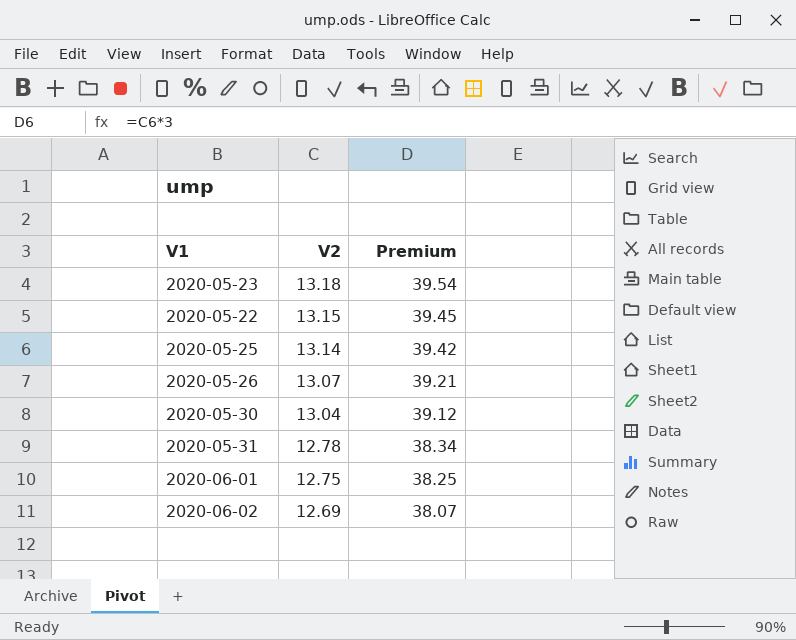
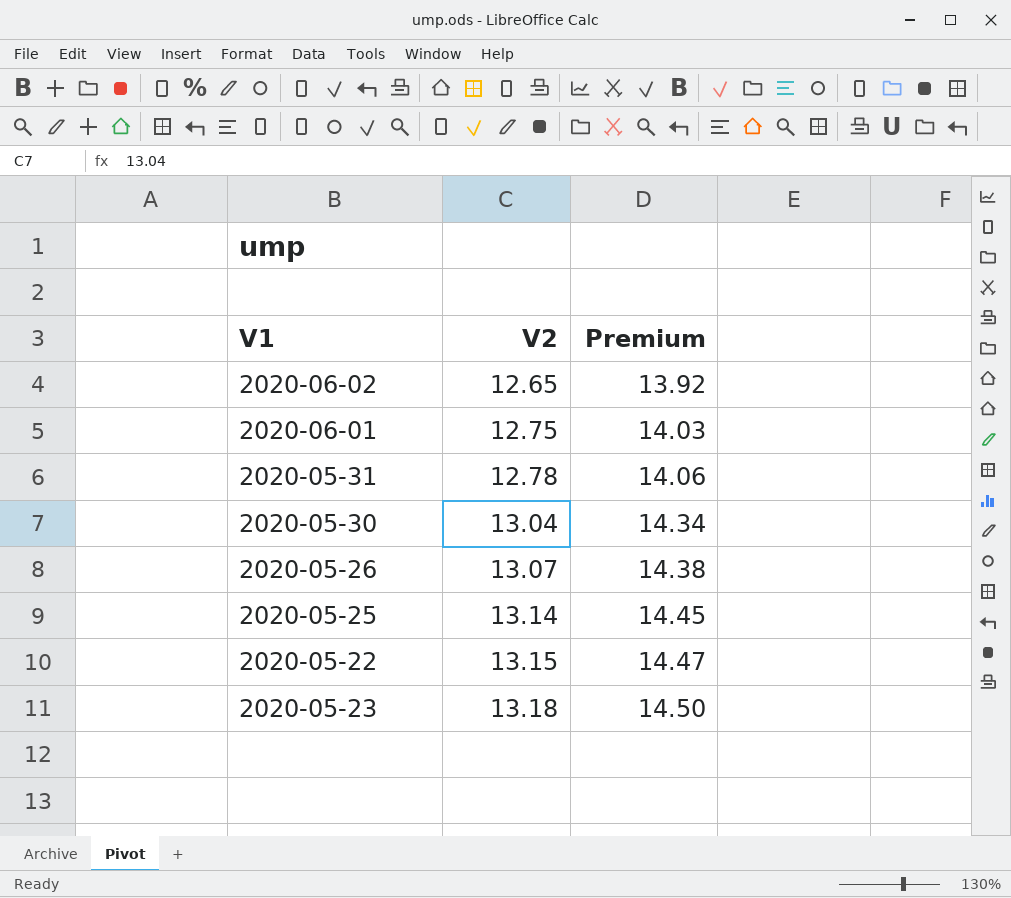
row order: V2 descending -> V2 ascending
column Premium | formula: [V2] * 3 -> [V2] * 1.1
2020-06-02 | V2: 12.69 -> 12.65

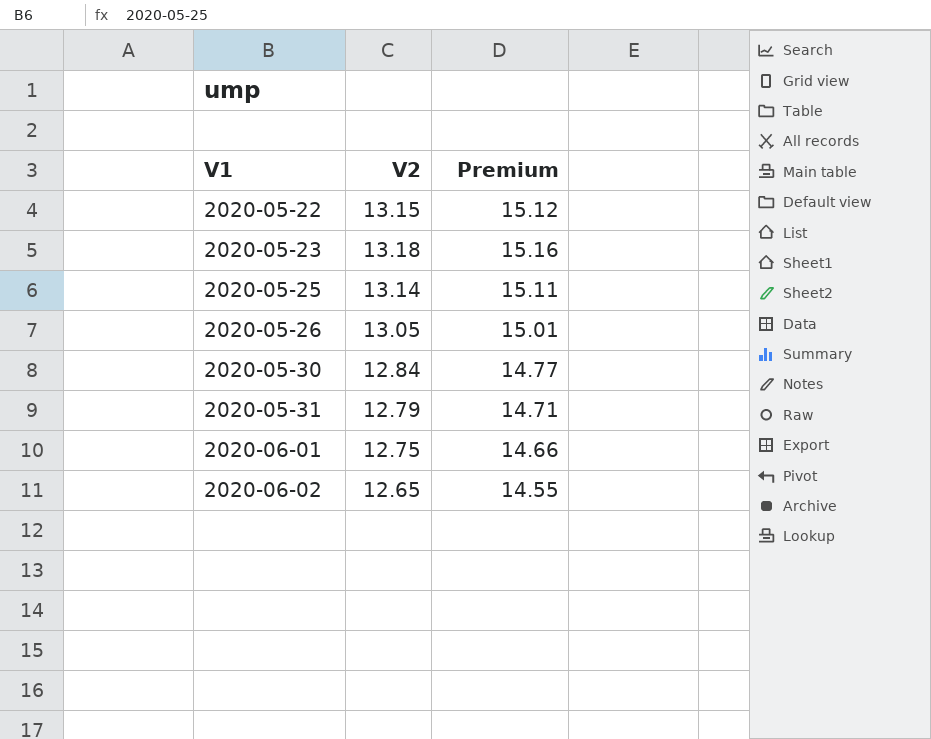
row order: V2 ascending -> V1 ascending
column Premium | formula: [V2] * 1.1 -> [V2] * 1.15
2020-05-26 | V2: 13.07 -> 13.05
2020-05-30 | V2: 13.04 -> 12.84
2020-05-31 | V2: 12.78 -> 12.79

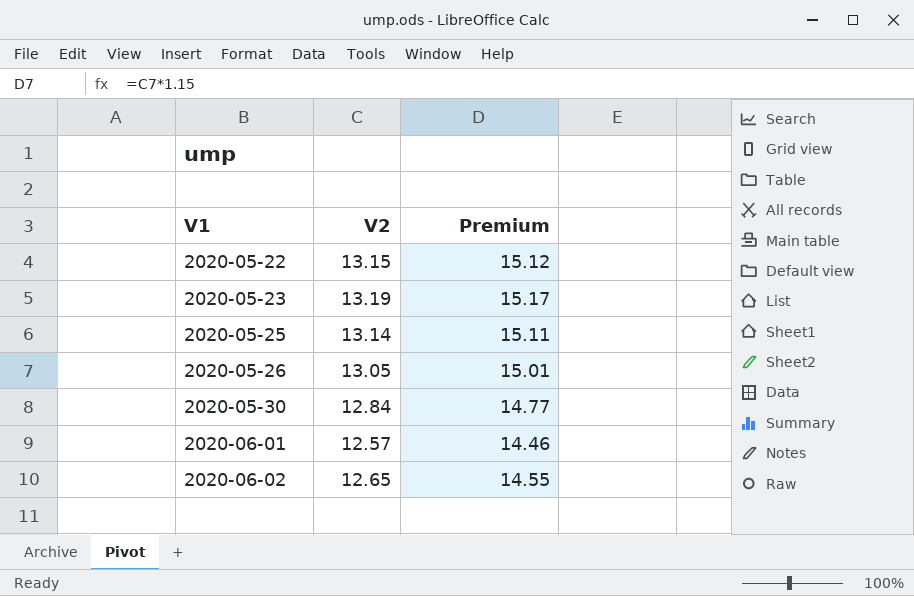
row 2020-05-31: 12.79 | 14.71 -> none
2020-05-23 | V2: 13.18 -> 13.19
2020-05-23 | Premium: 15.16 -> 15.17
2020-06-01 | V2: 12.75 -> 12.57
2020-06-01 | Premium: 14.66 -> 14.46

